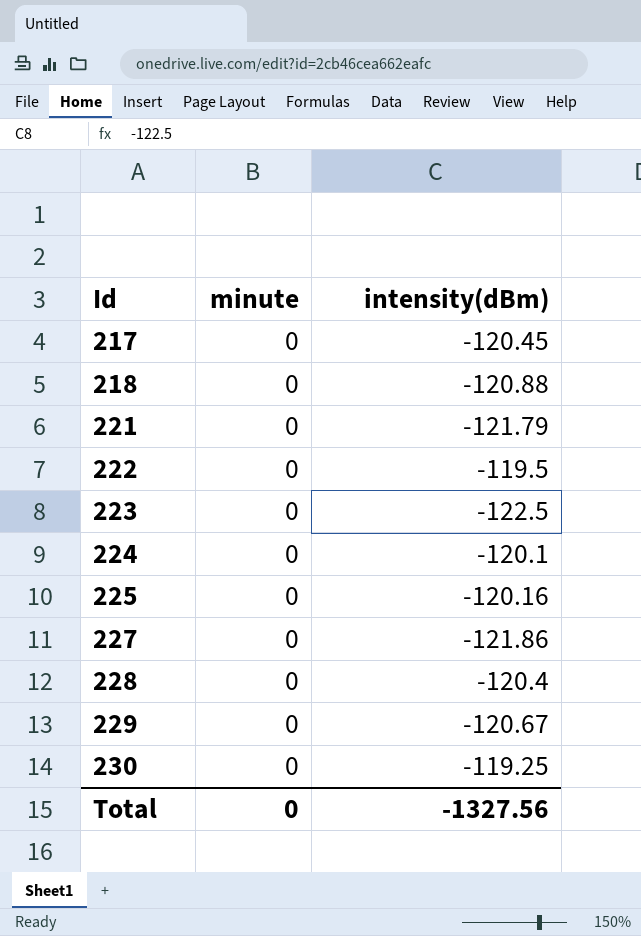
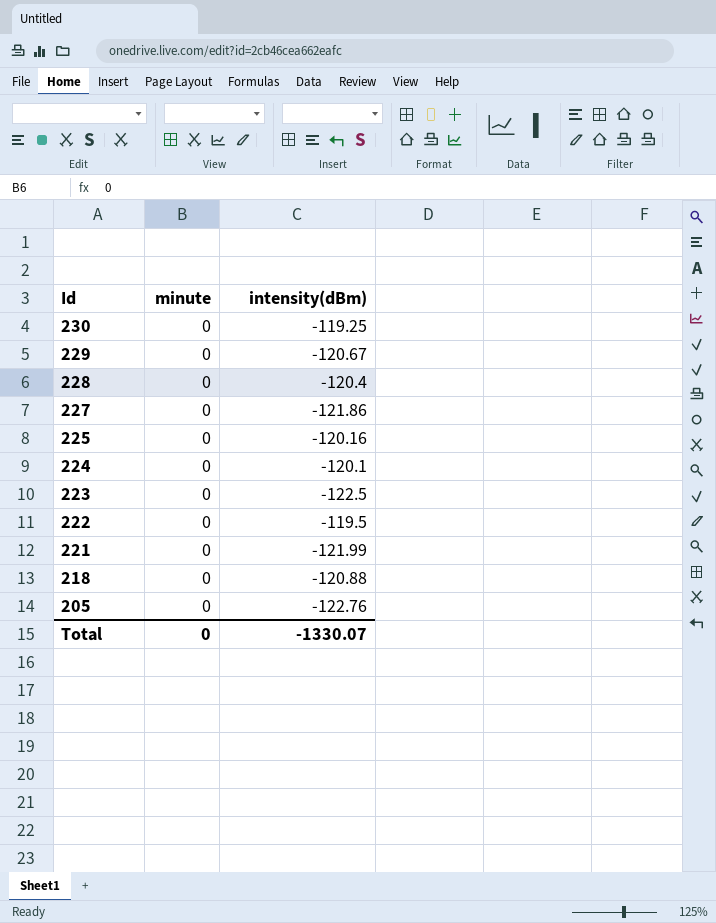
row order: Id ascending -> Id descending
row 217: 0 | -120.45 -> none
221 | intensity(dBm): -121.79 -> -121.99
row 205: none -> 0 | -122.76
Total | intensity(dBm): -1327.56 -> -1330.07

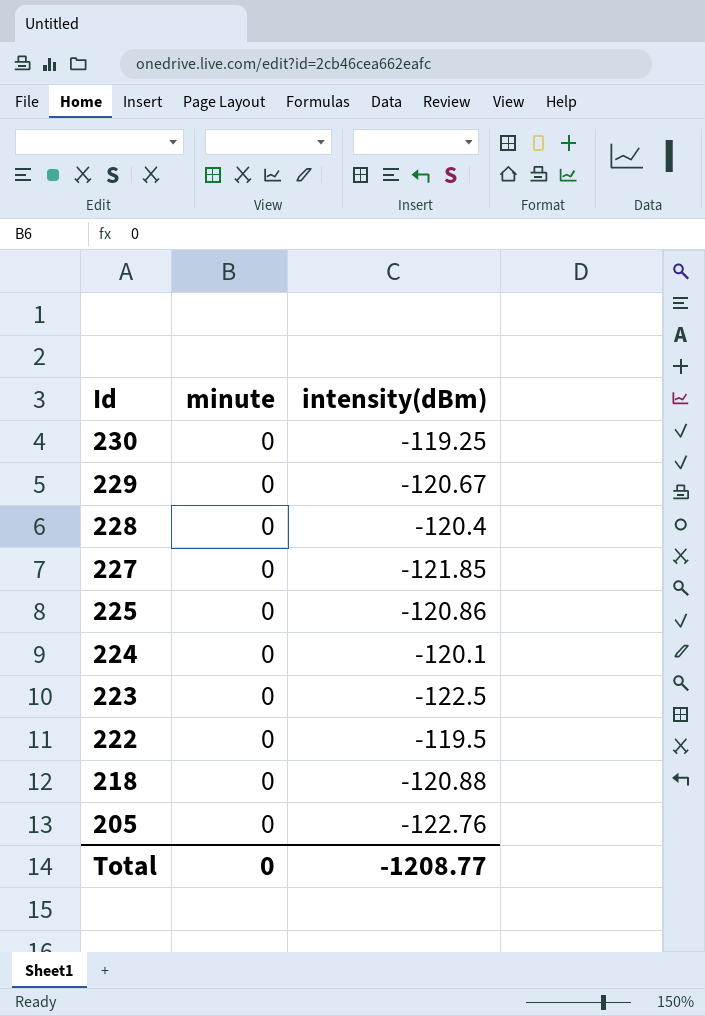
row 221: 0 | -121.99 -> none
227 | intensity(dBm): -121.86 -> -121.85
225 | intensity(dBm): -120.16 -> -120.86
Total | intensity(dBm): -1330.07 -> -1208.77

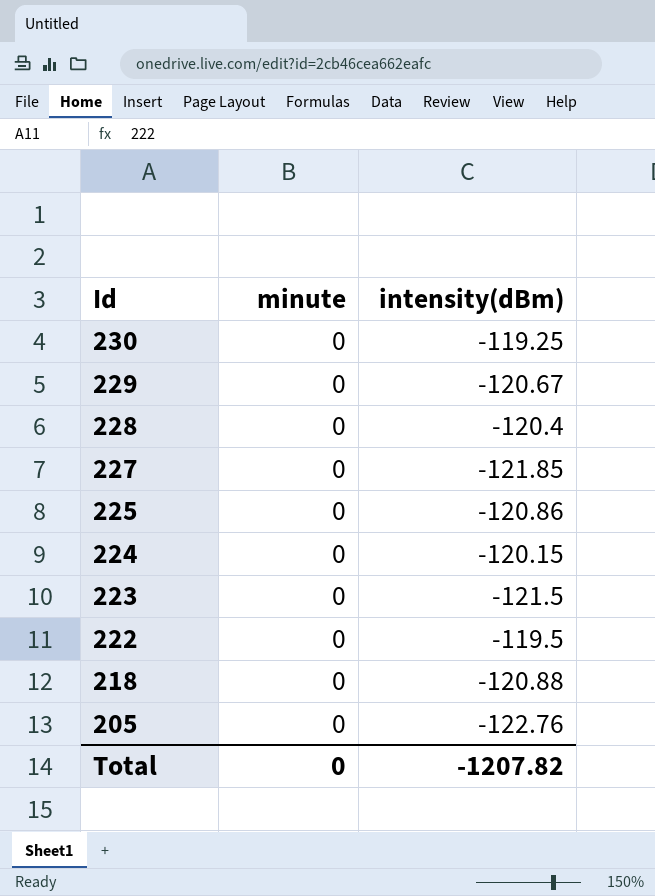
224 | intensity(dBm): -120.1 -> -120.15
223 | intensity(dBm): -122.5 -> -121.5
Total | intensity(dBm): -1208.77 -> -1207.82

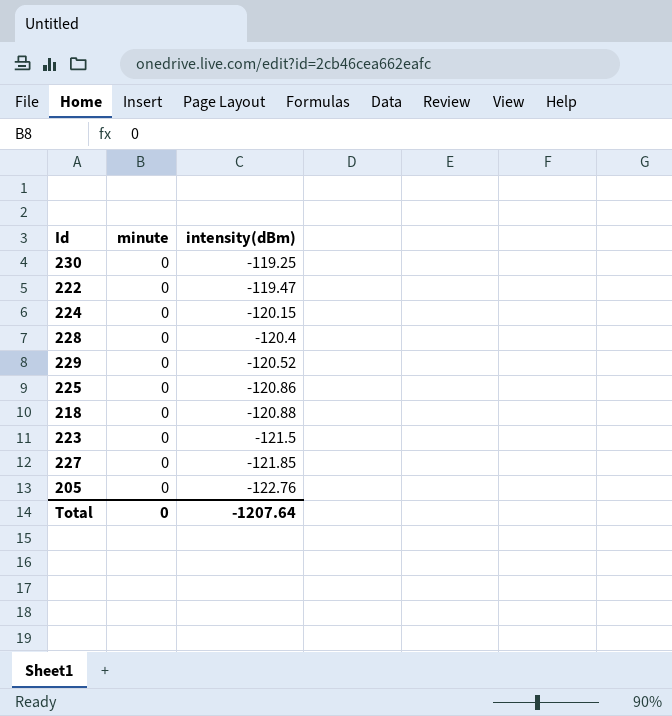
row order: Id descending -> intensity(dBm) descending
222 | intensity(dBm): -119.5 -> -119.47
229 | intensity(dBm): -120.67 -> -120.52
Total | intensity(dBm): -1207.82 -> -1207.64

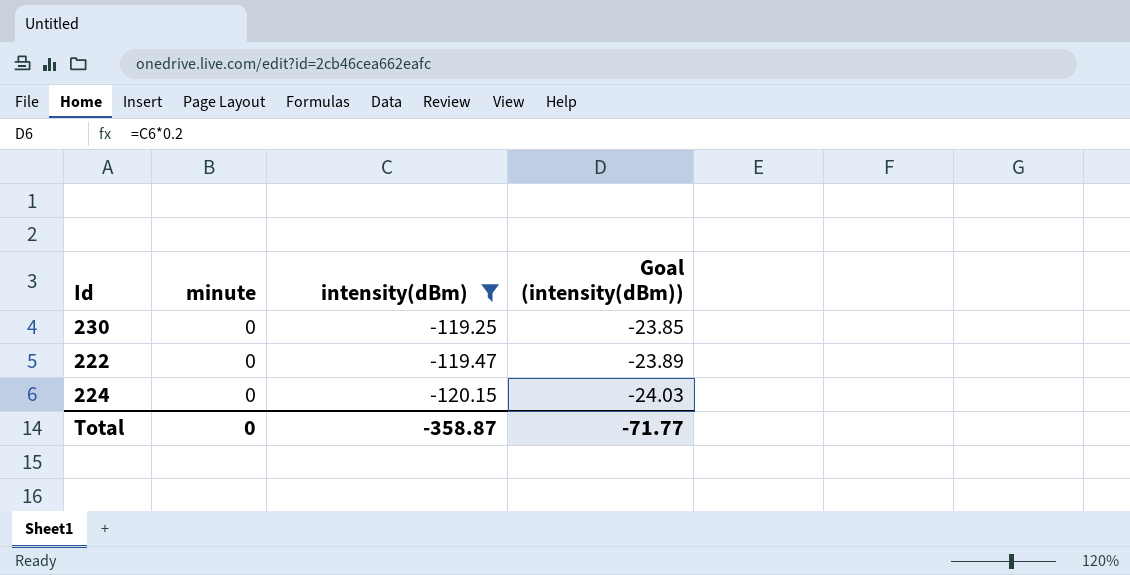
filter: none -> intensity(dBm) >= -120.15
column Goal (intensity(dBm)) | formula: none -> [intensity(dBm)] * 0.2
Total | intensity(dBm): -1207.64 -> -358.87

